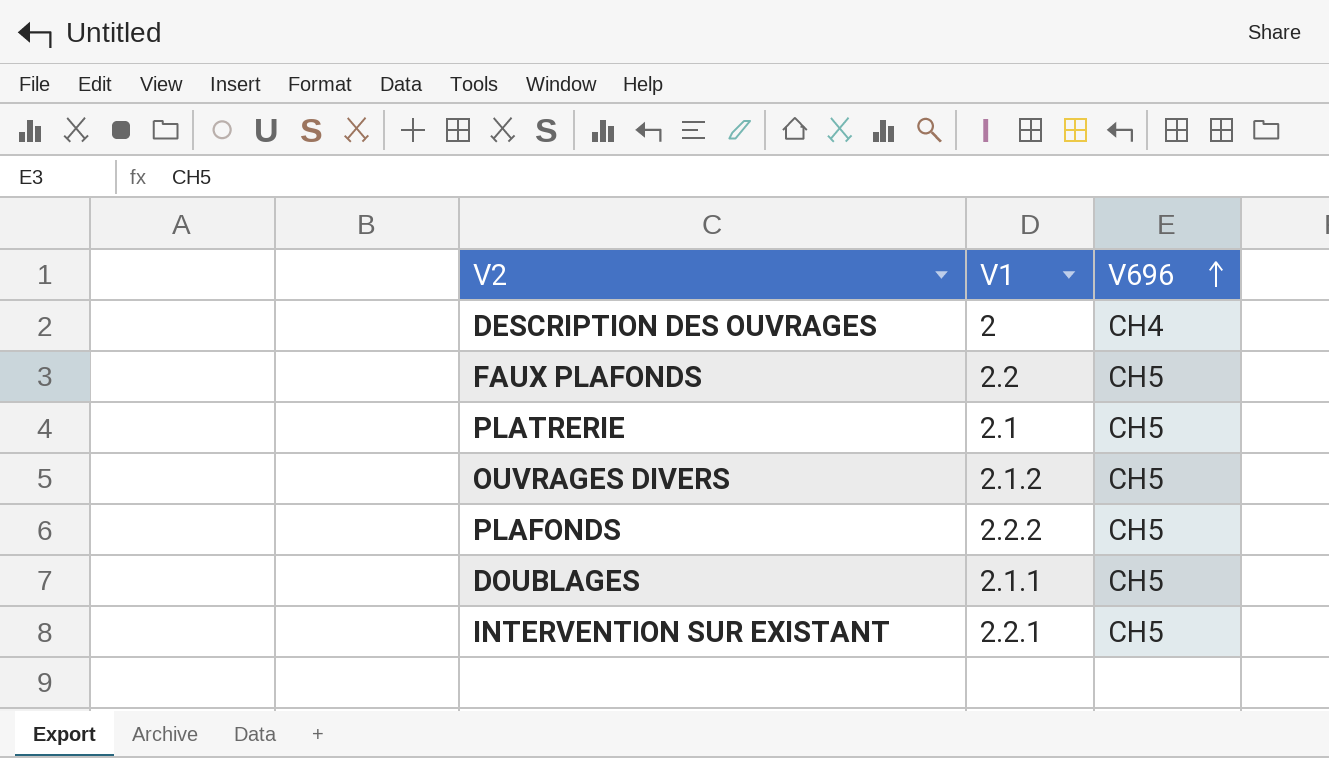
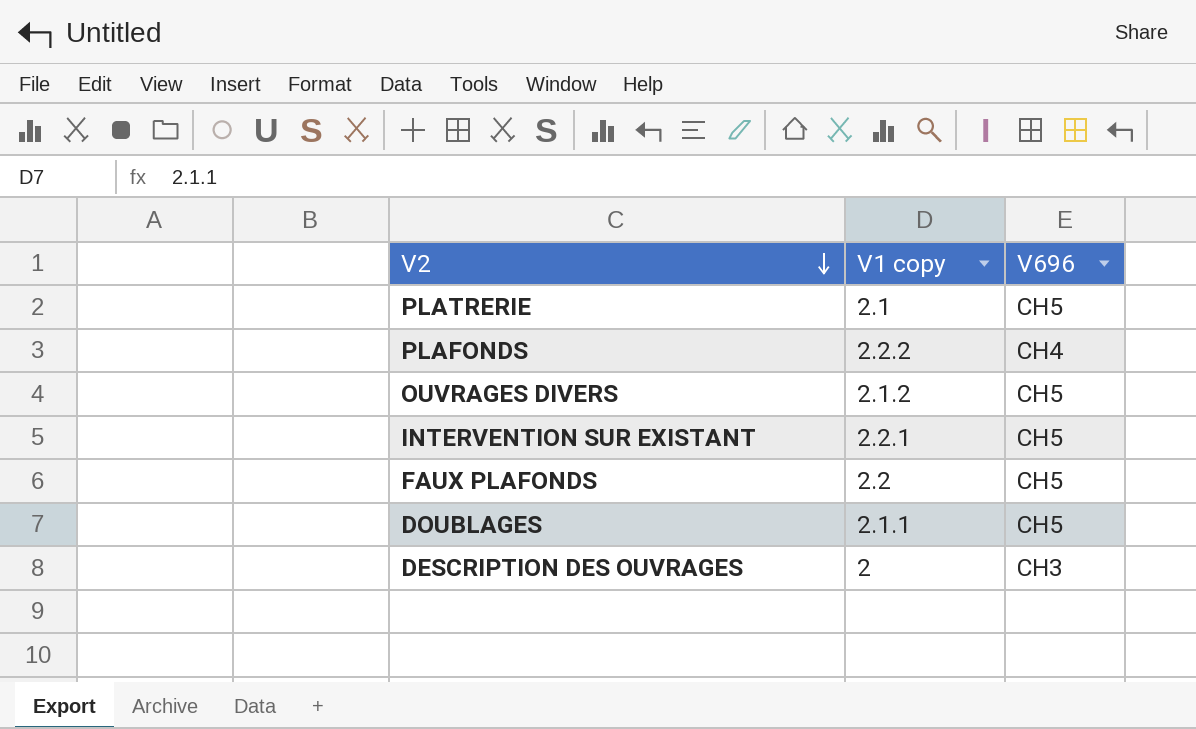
row order: V696 ascending -> V2 descending
column name: V1 -> V1 copy
PLAFONDS | V696: CH5 -> CH4
DESCRIPTION DES OUVRAGES | V696: CH4 -> CH3

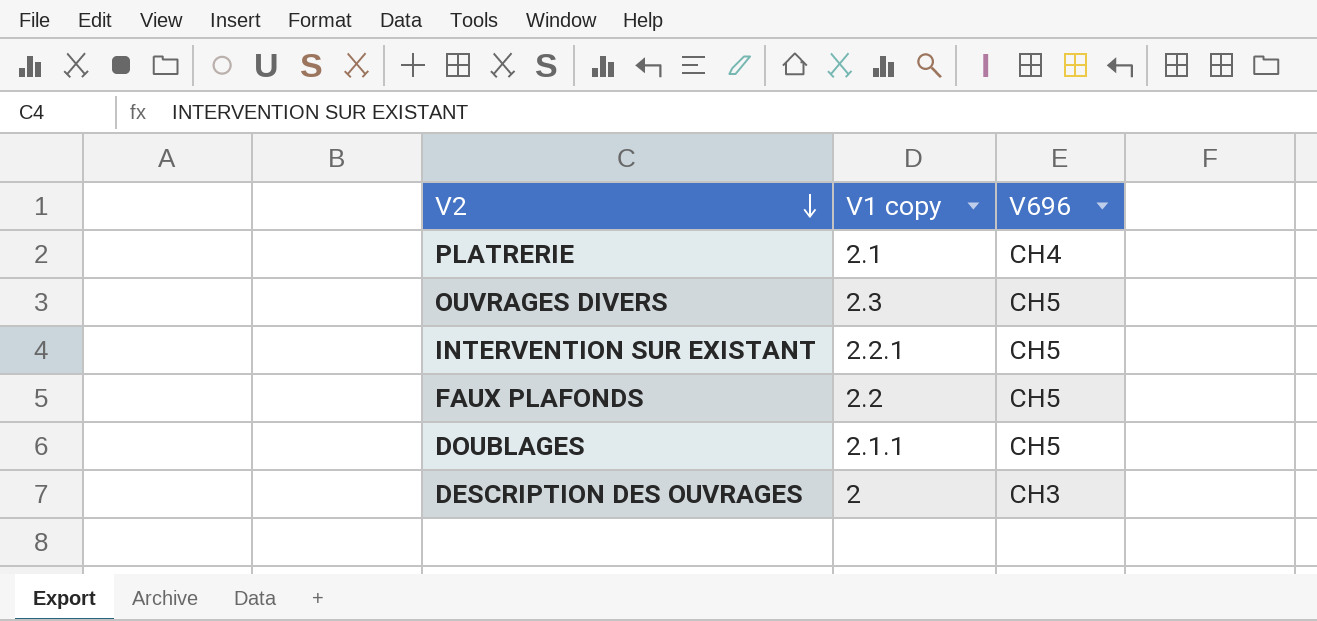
row PLAFONDS: 2.2.2 | CH4 -> none
PLATRERIE | V696: CH5 -> CH4
OUVRAGES DIVERS | V1 copy: 2.1.2 -> 2.3

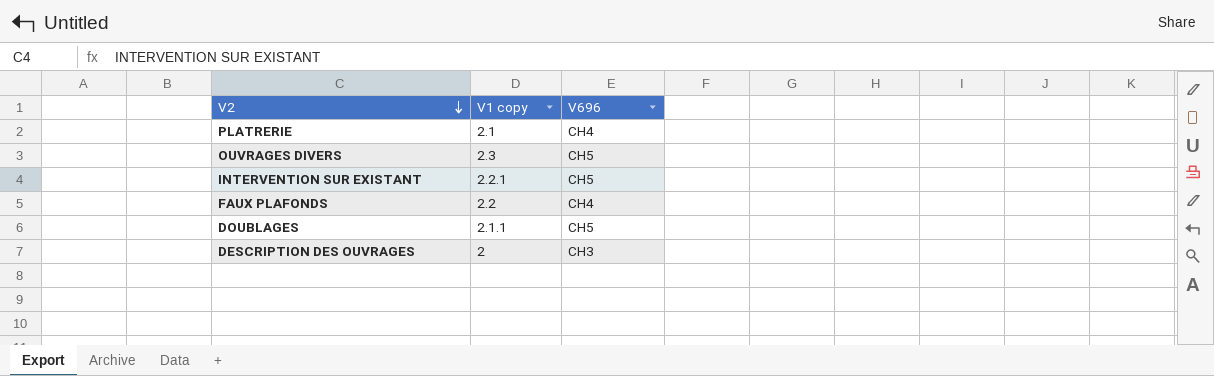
FAUX PLAFONDS | V696: CH5 -> CH4

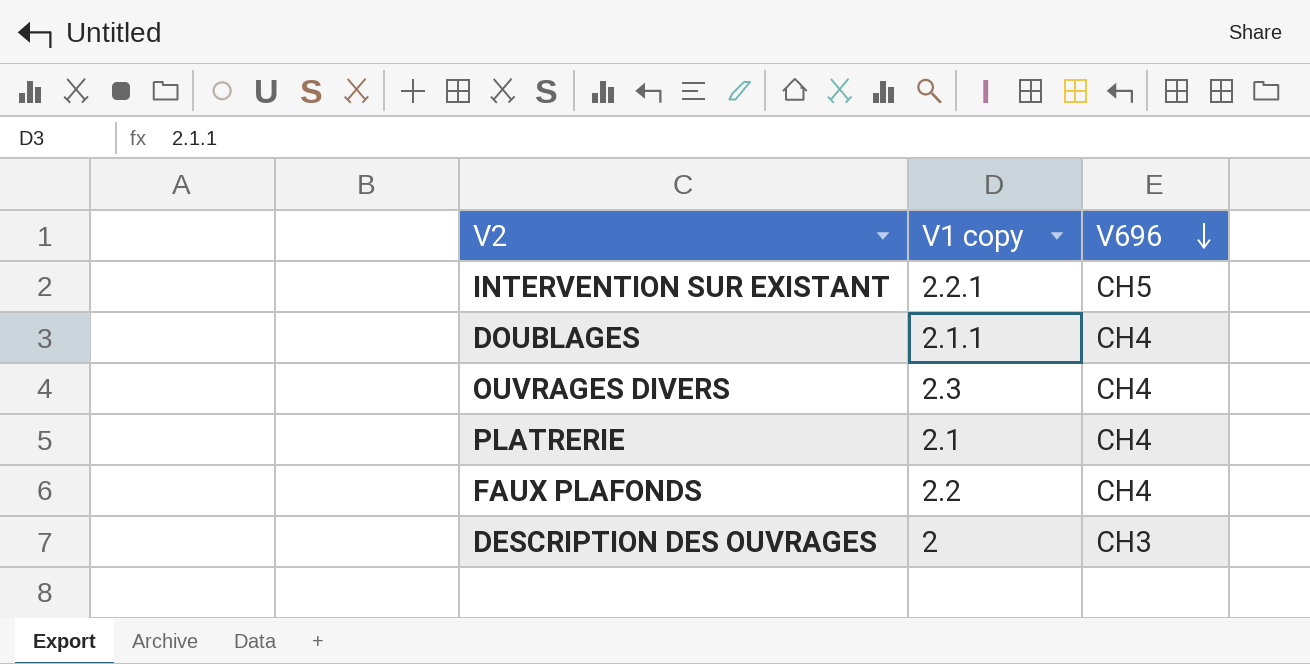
row order: V2 descending -> V696 descending
DOUBLAGES | V696: CH5 -> CH4
OUVRAGES DIVERS | V696: CH5 -> CH4

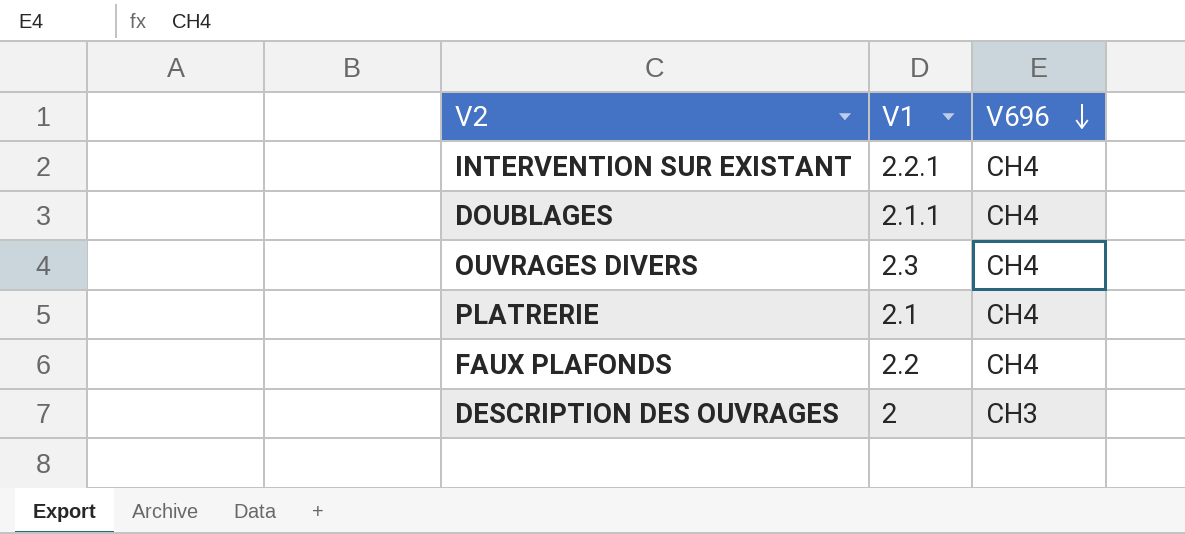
column name: V1 copy -> V1
INTERVENTION SUR EXISTANT | V696: CH5 -> CH4

